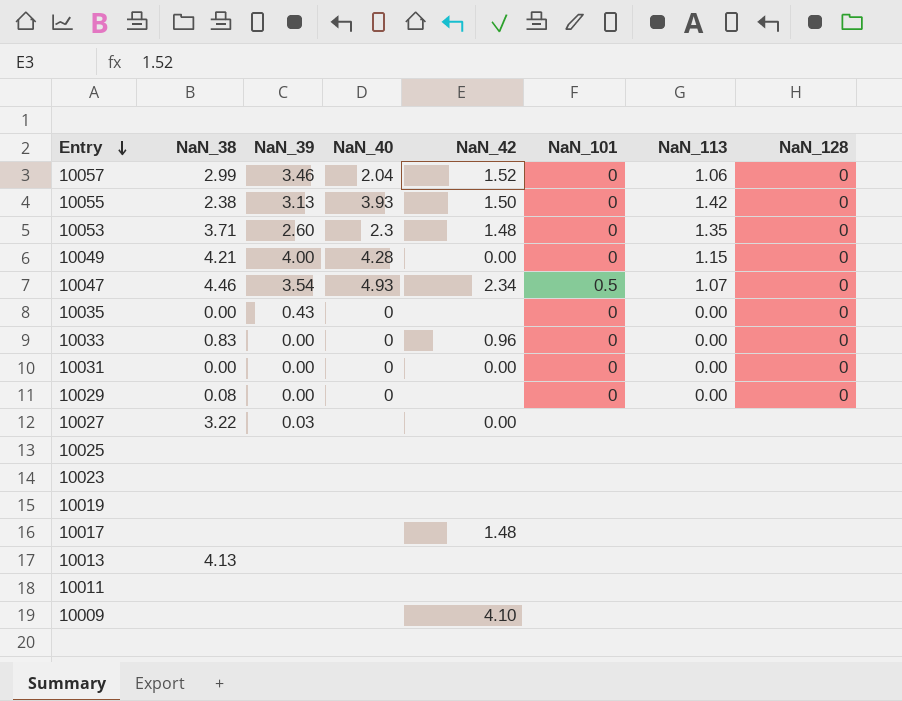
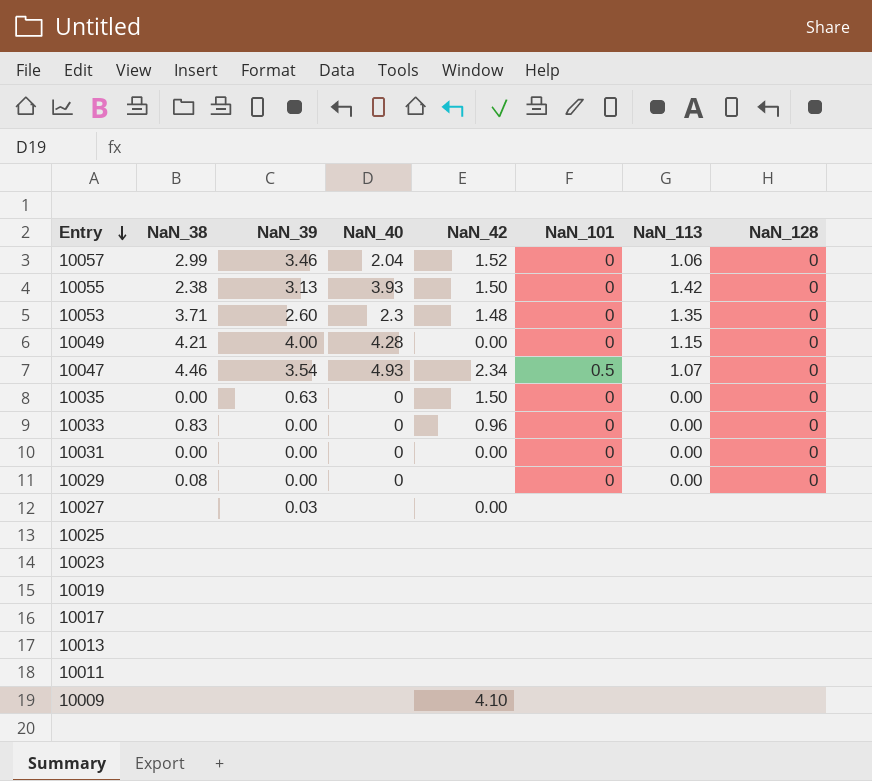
10035 | NaN_39: 0.43 -> 0.63
10035 | NaN_42: none -> 1.50
10027 | NaN_38: 3.22 -> none
10017 | NaN_42: 1.48 -> none
10013 | NaN_38: 4.13 -> none

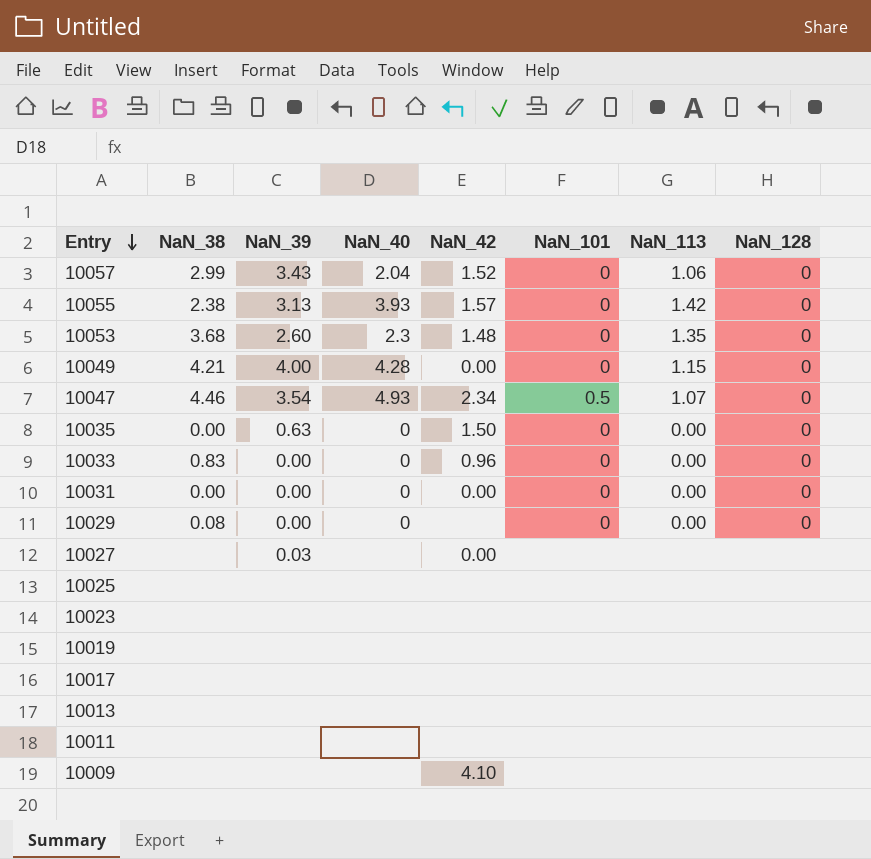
10057 | NaN_39: 3.46 -> 3.43
10055 | NaN_42: 1.50 -> 1.57
10053 | NaN_38: 3.71 -> 3.68

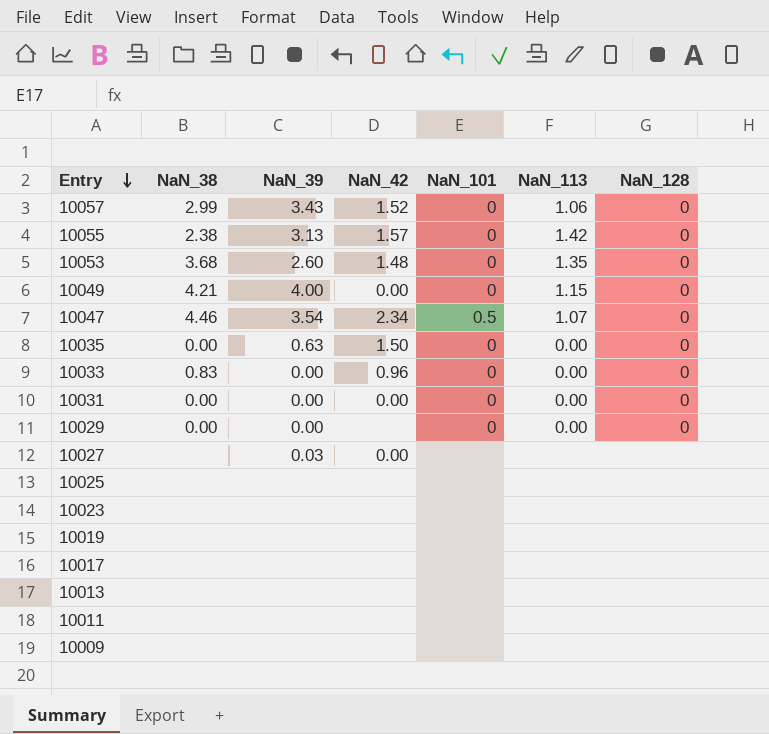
column NaN_40 | position: 4 -> none
10029 | NaN_38: 0.08 -> 0.00
10009 | NaN_42: 4.10 -> none

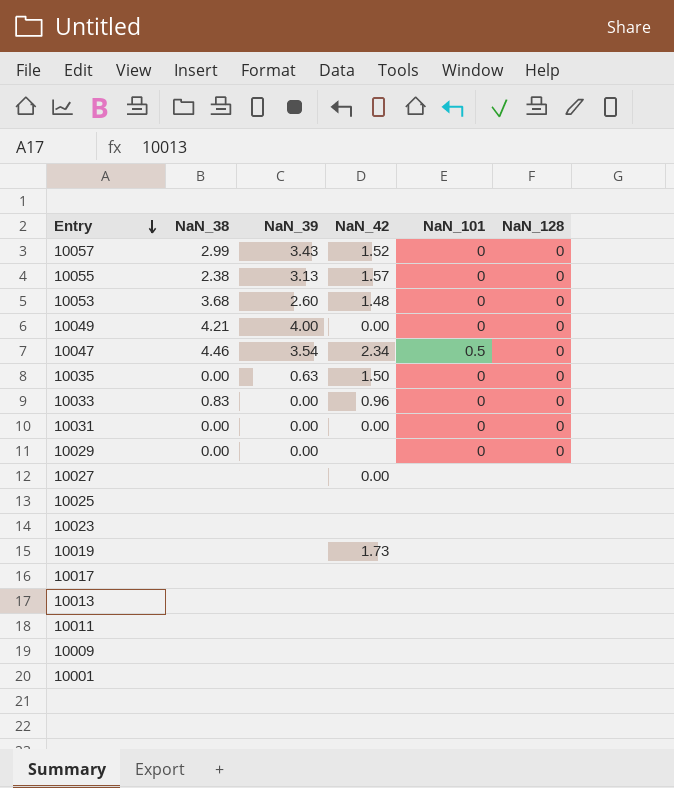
column NaN_113 | position: 6 -> none
10027 | NaN_39: 0.03 -> none
10019 | NaN_42: none -> 1.73
row 10001: none -> none | none | none | none | none

